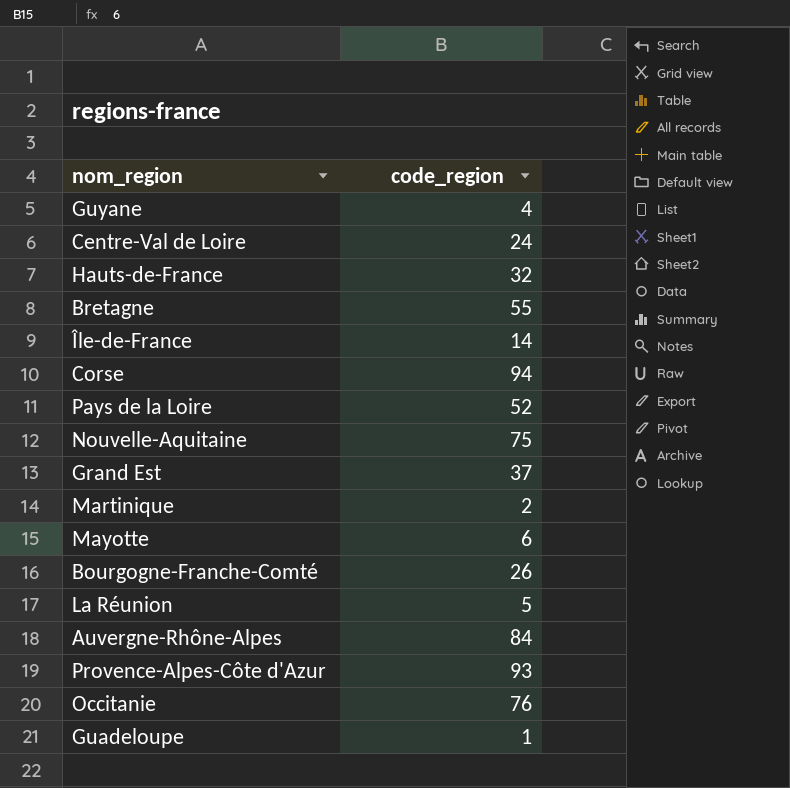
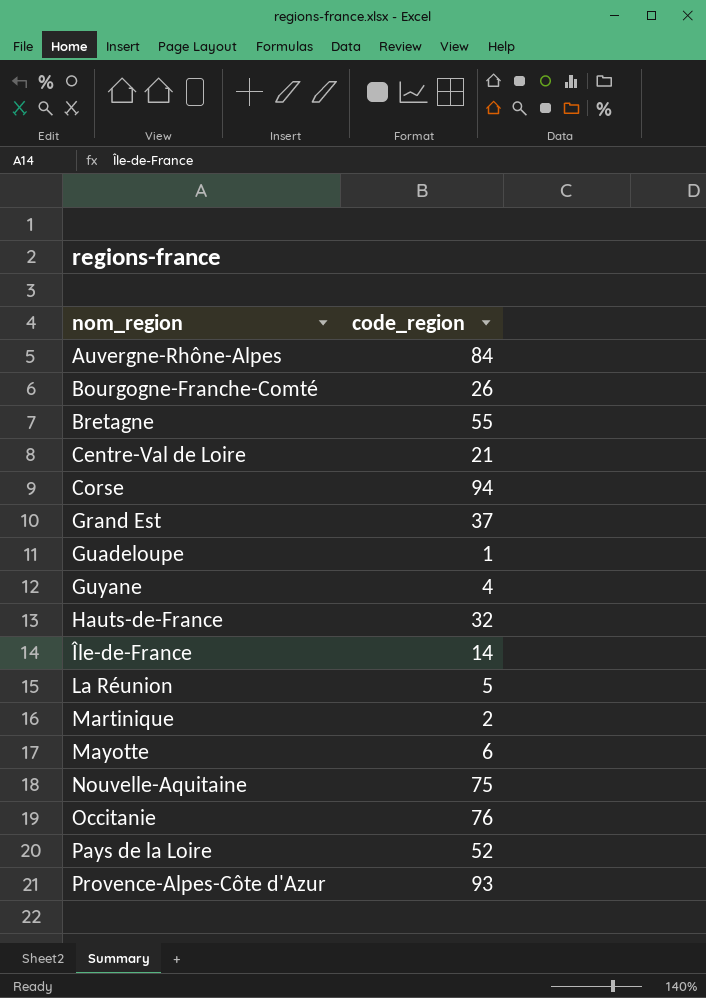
row order: none -> nom_region ascending
Centre-Val de Loire | code_region: 24 -> 21

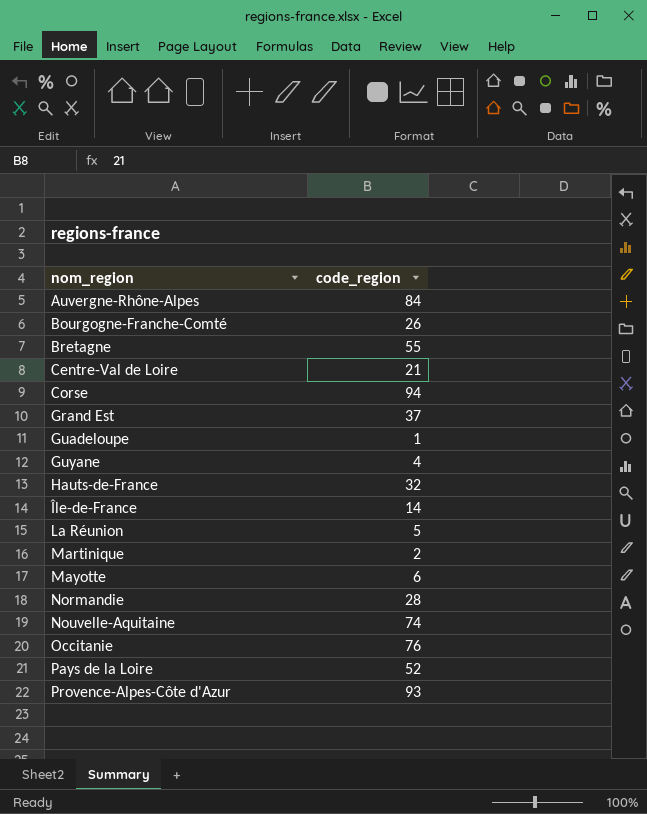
row Normandie: none -> 28
Nouvelle-Aquitaine | code_region: 75 -> 74

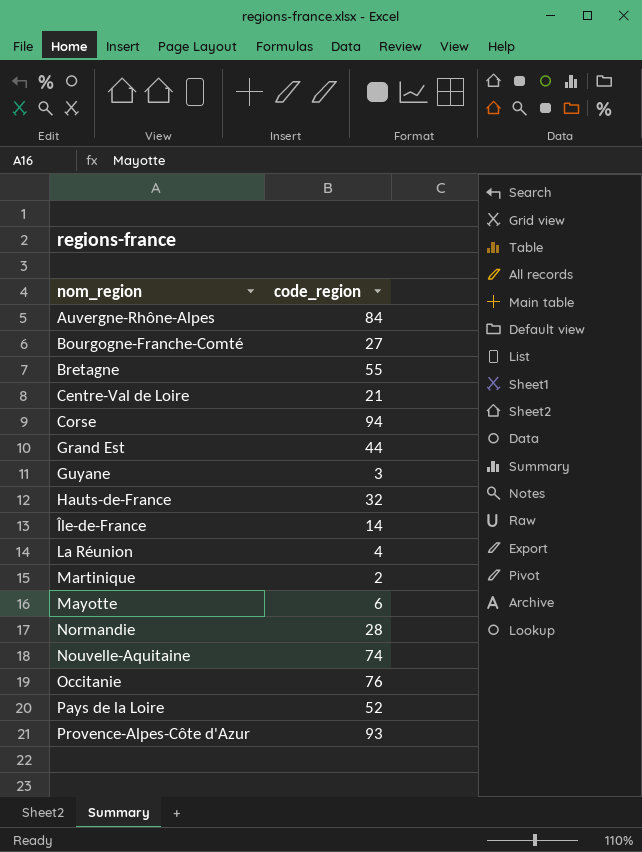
row Guadeloupe: 1 -> none
Bourgogne-Franche-Comté | code_region: 26 -> 27
Grand Est | code_region: 37 -> 44
Guyane | code_region: 4 -> 3
La Réunion | code_region: 5 -> 4

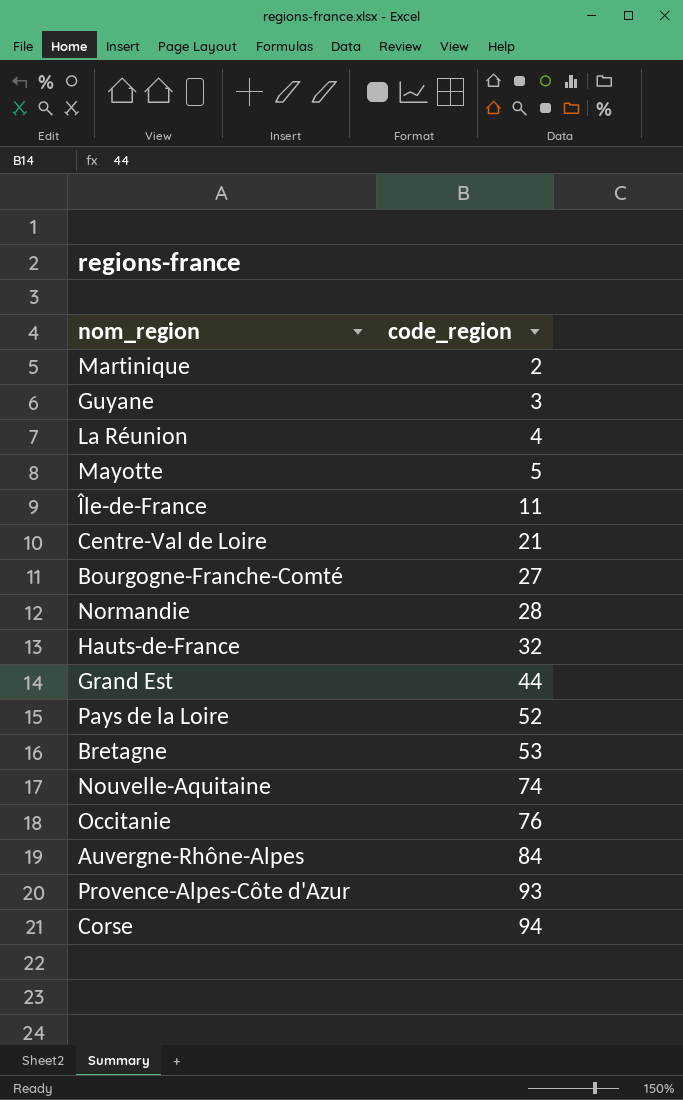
row order: nom_region ascending -> code_region ascending
Mayotte | code_region: 6 -> 5
Île-de-France | code_region: 14 -> 11
Bretagne | code_region: 55 -> 53

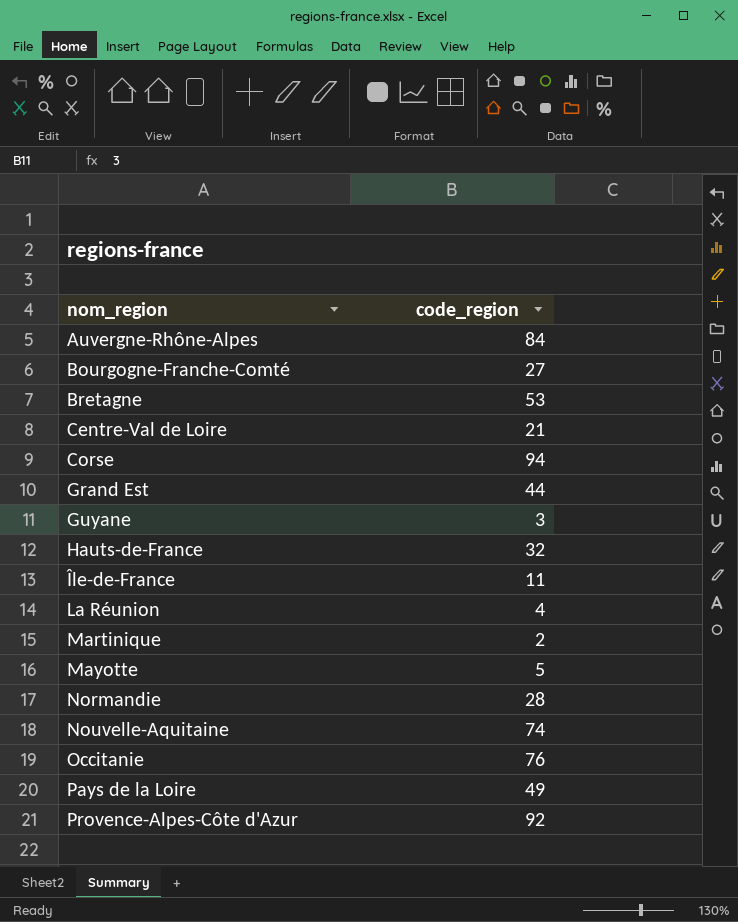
row order: code_region ascending -> nom_region ascending
Pays de la Loire | code_region: 52 -> 49
Provence-Alpes-Côte d'Azur | code_region: 93 -> 92

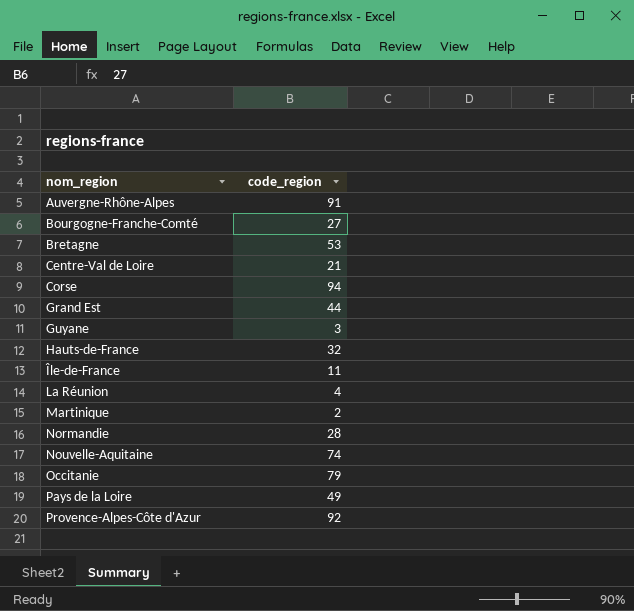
row Mayotte: 5 -> none
Auvergne-Rhône-Alpes | code_region: 84 -> 91
Occitanie | code_region: 76 -> 79

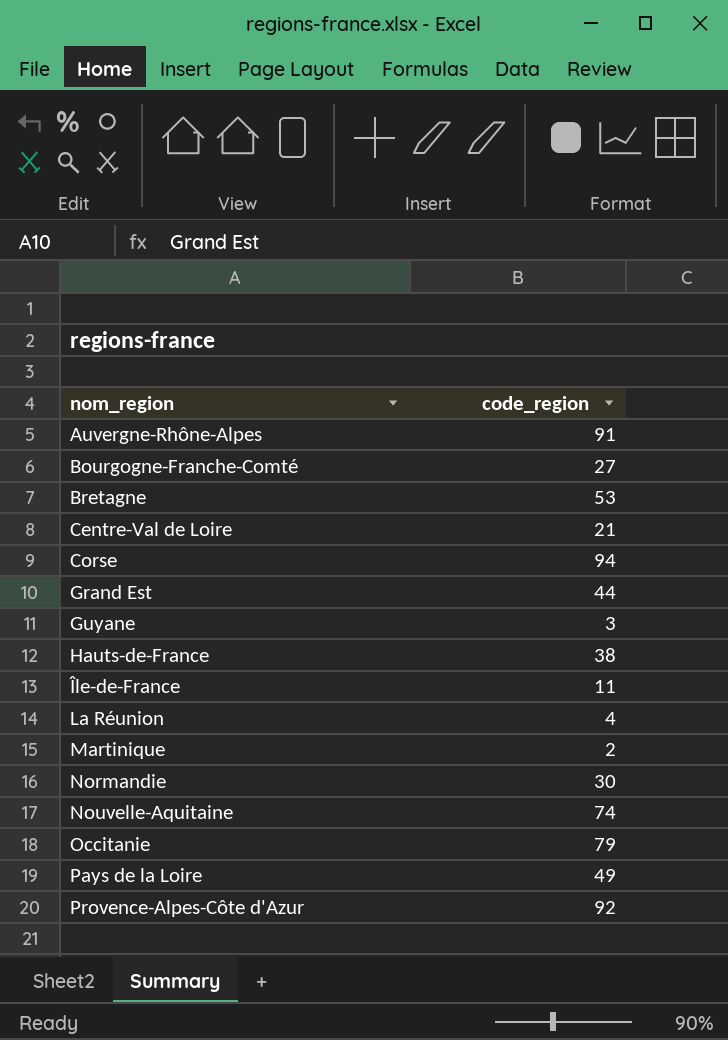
Hauts-de-France | code_region: 32 -> 38
Normandie | code_region: 28 -> 30

